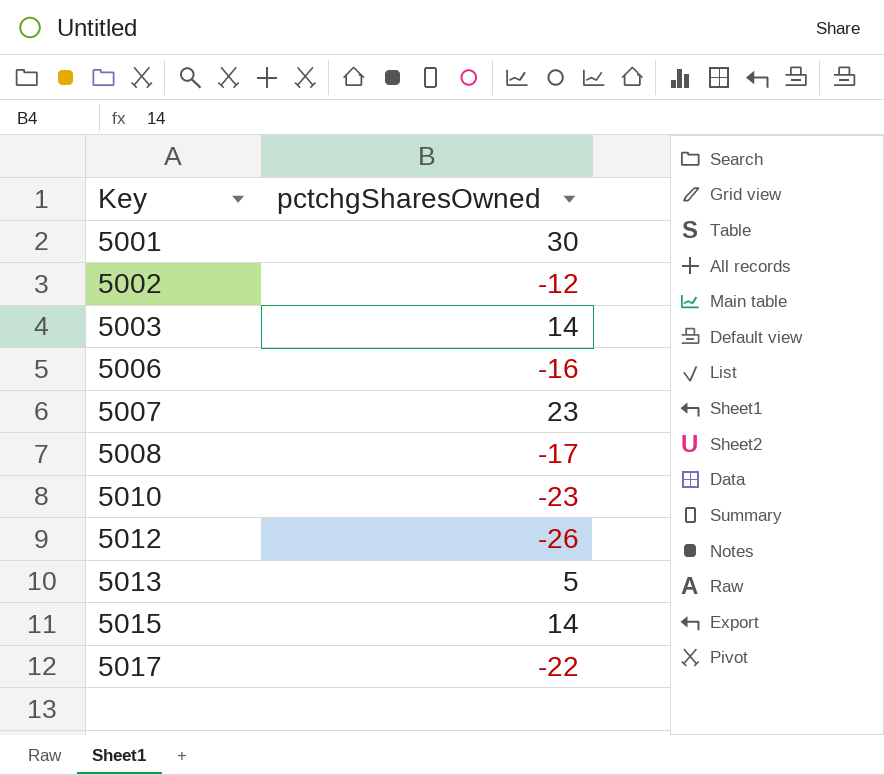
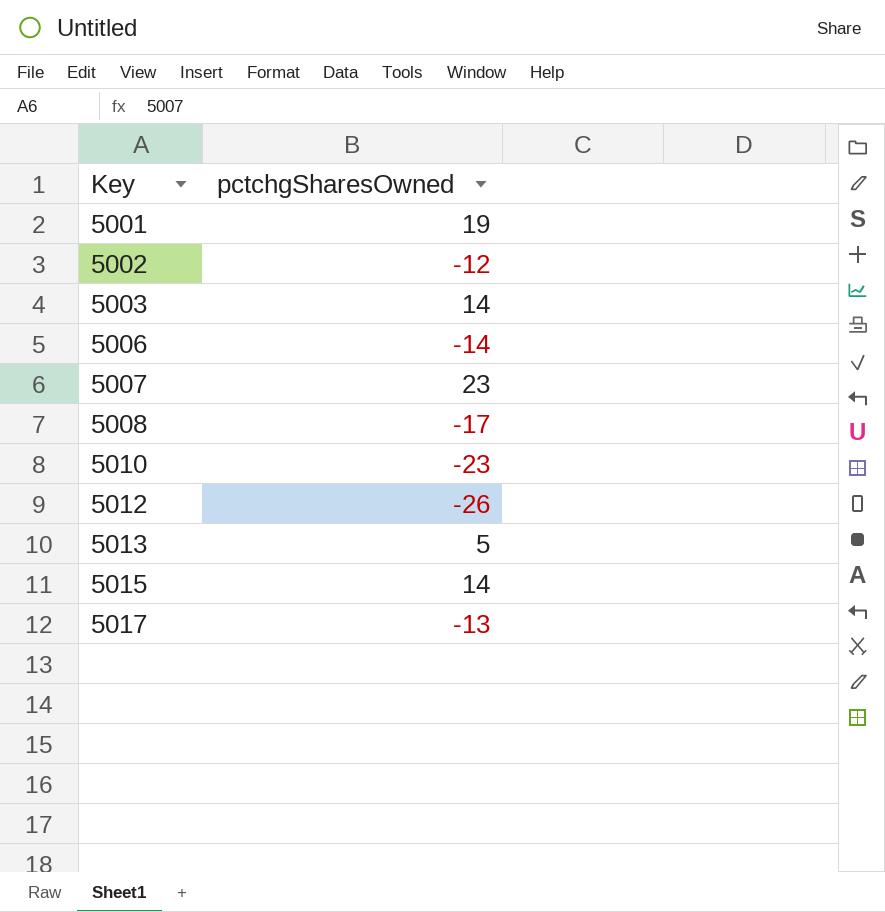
5001 | pctchgSharesOwned: 30 -> 19
5006 | pctchgSharesOwned: -16 -> -14
5017 | pctchgSharesOwned: -22 -> -13

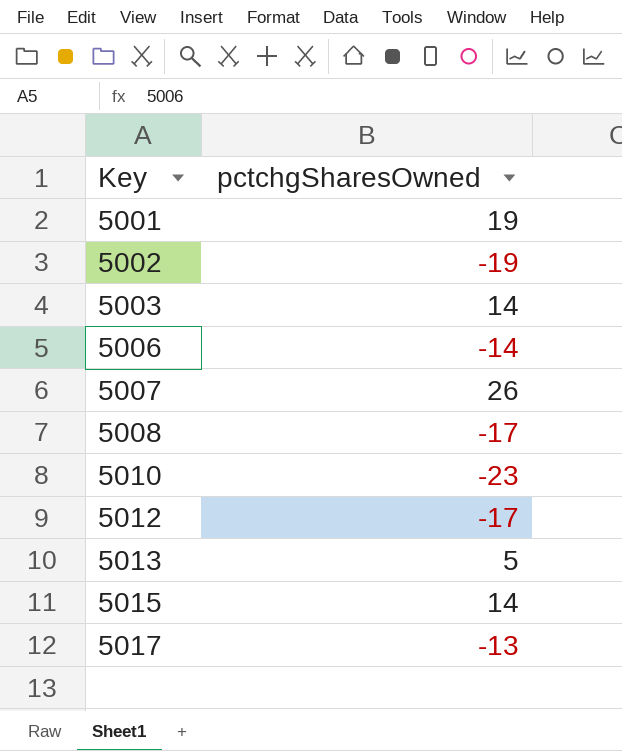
5002 | pctchgSharesOwned: -12 -> -19
5007 | pctchgSharesOwned: 23 -> 26
5012 | pctchgSharesOwned: -26 -> -17

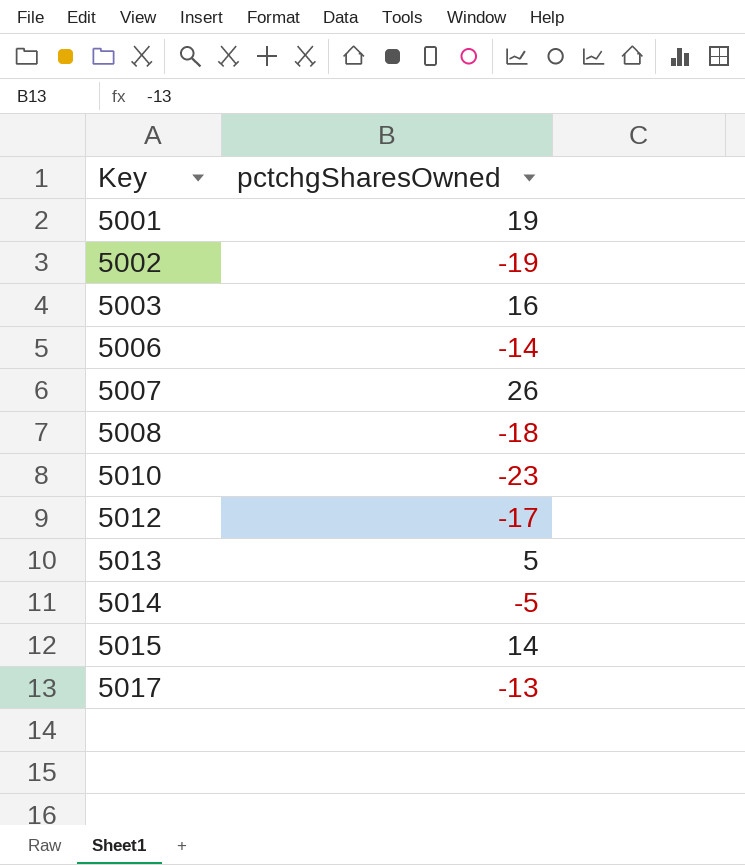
5003 | pctchgSharesOwned: 14 -> 16
5008 | pctchgSharesOwned: -17 -> -18
row 5014: none -> -5

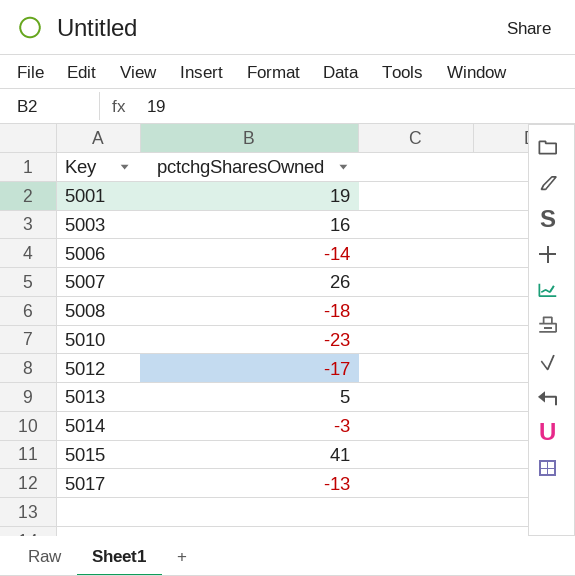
row 5002: -19 -> none
5014 | pctchgSharesOwned: -5 -> -3
5015 | pctchgSharesOwned: 14 -> 41

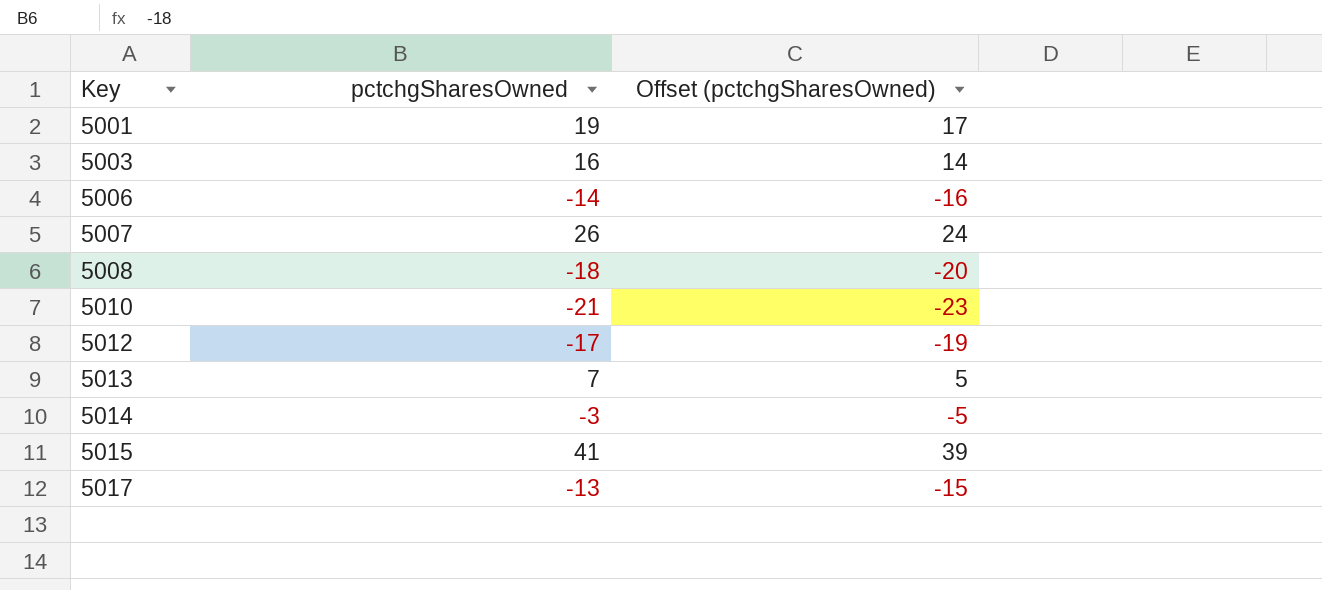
column Offset (pctchgSharesOwned) | formula: none -> [pctchgSharesOwned] - 2
5010 | pctchgSharesOwned: -23 -> -21
5013 | pctchgSharesOwned: 5 -> 7

